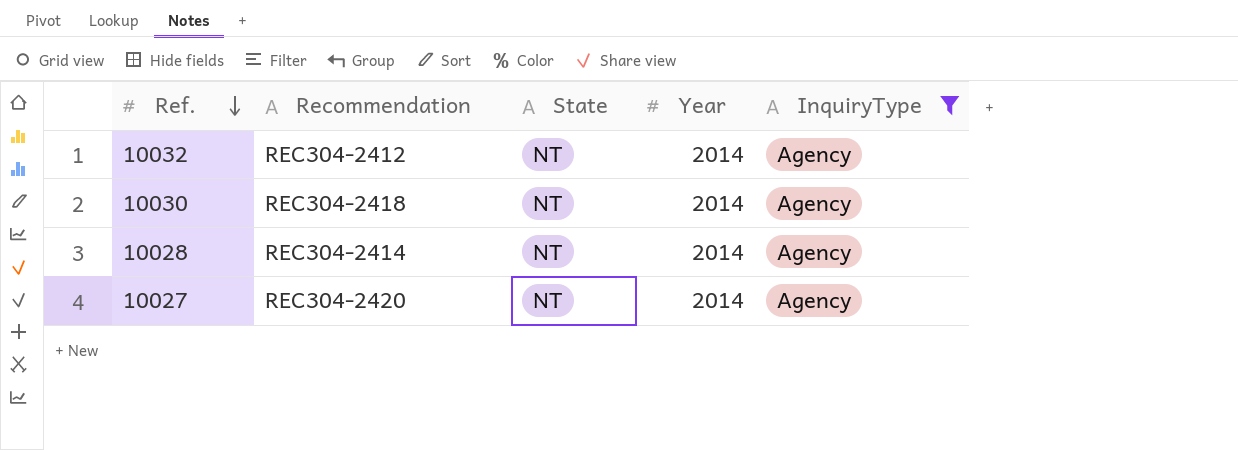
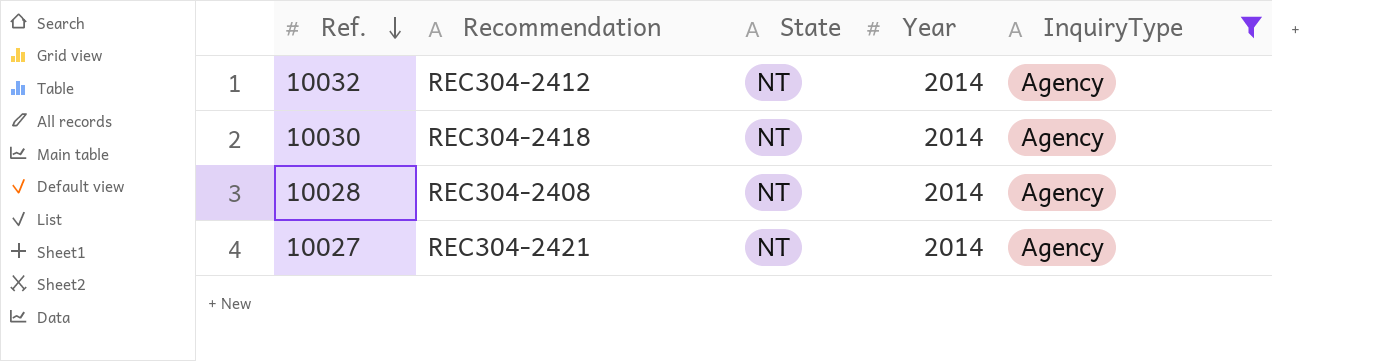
10028 | Recommendation: REC304-2414 -> REC304-2408
10027 | Recommendation: REC304-2420 -> REC304-2421

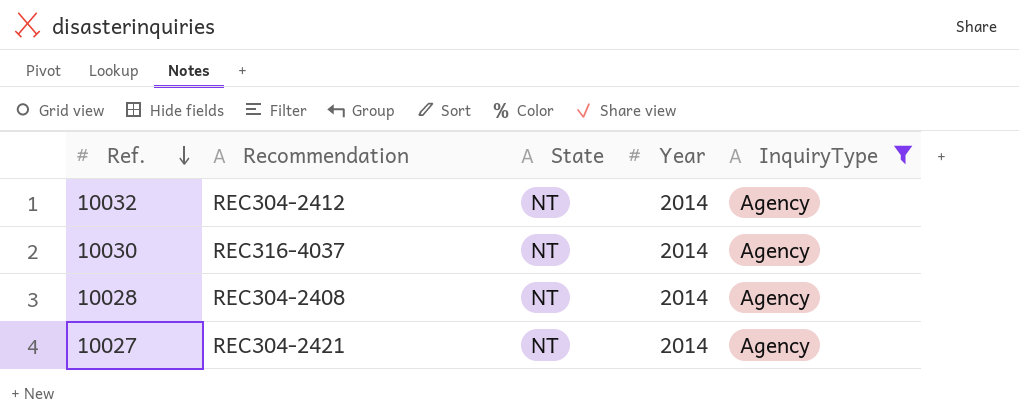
10030 | Recommendation: REC304-2418 -> REC316-4037

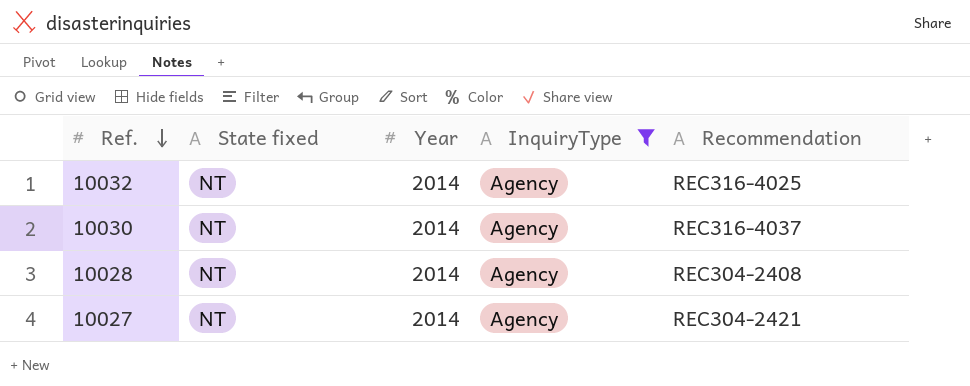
column name: State -> State fixed
column Recommendation | position: 2 -> 5
10032 | Recommendation: REC304-2412 -> REC316-4025

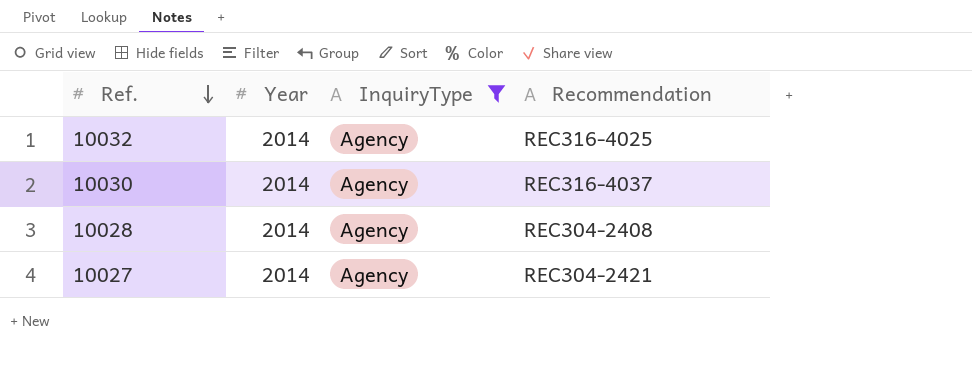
column State fixed | position: 2 -> none

